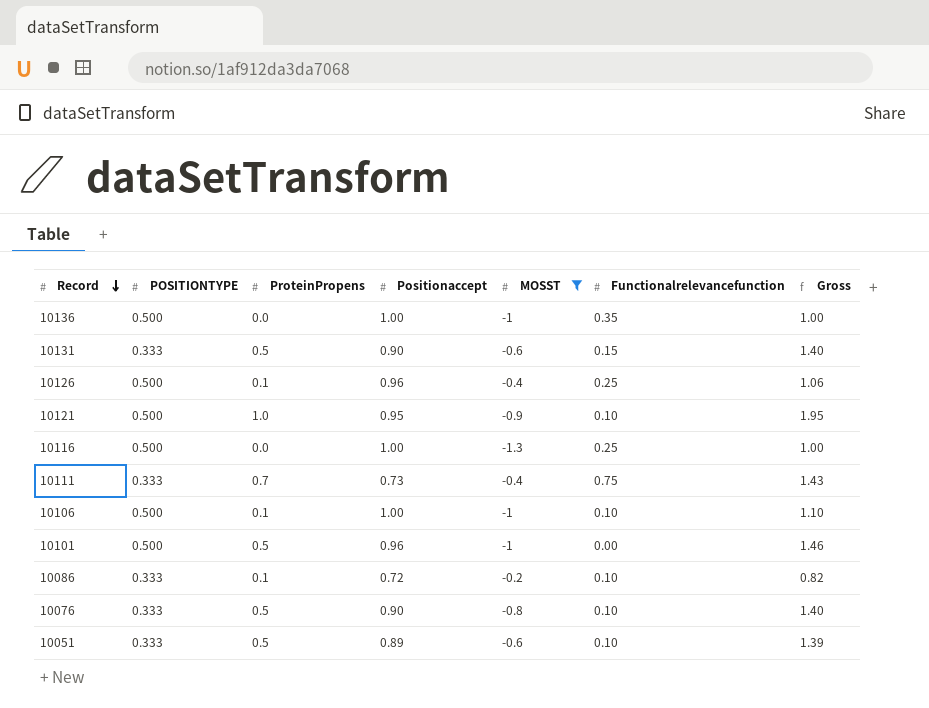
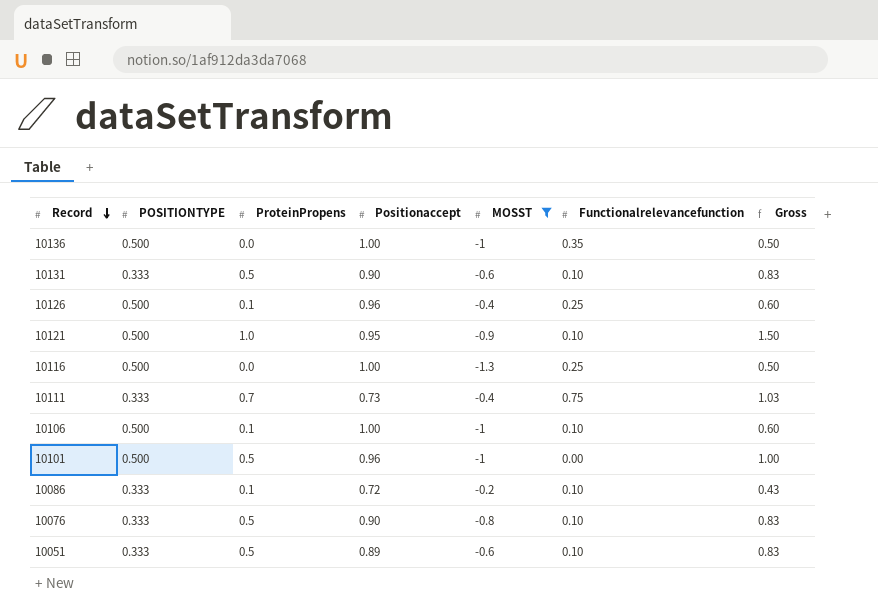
column Gross | formula: [ProteinPropens] + [Positionaccept] -> [POSITIONTYPE] + [ProteinPropens]
10131 | Functionalrelevancefunction: 0.15 -> 0.10

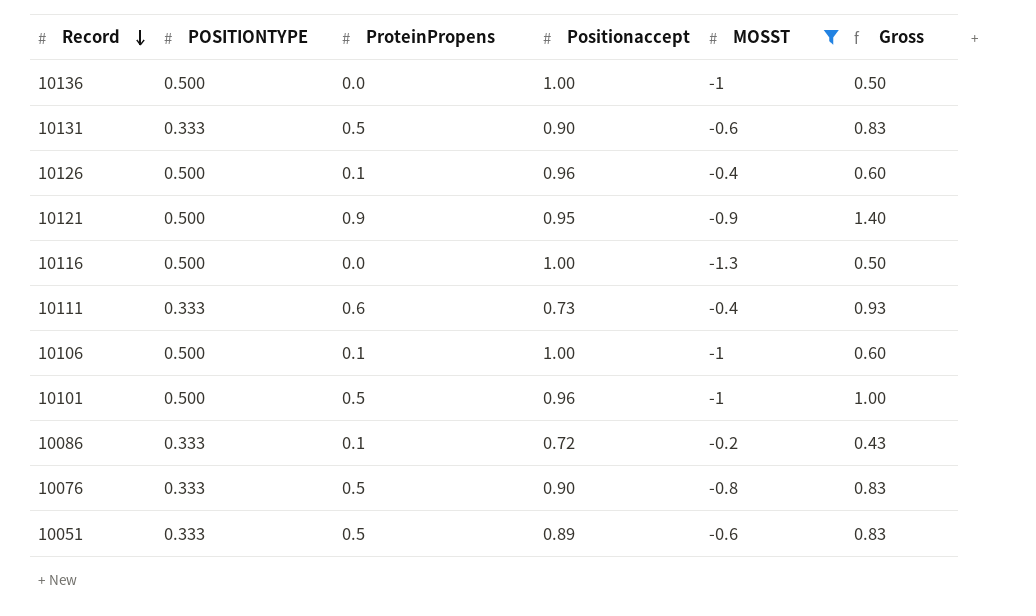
column Functionalrelevancefunction | position: 6 -> none
10121 | ProteinPropens: 1.0 -> 0.9
10121 | Gross: 1.50 -> 1.40
10111 | ProteinPropens: 0.7 -> 0.6
10111 | Gross: 1.03 -> 0.93

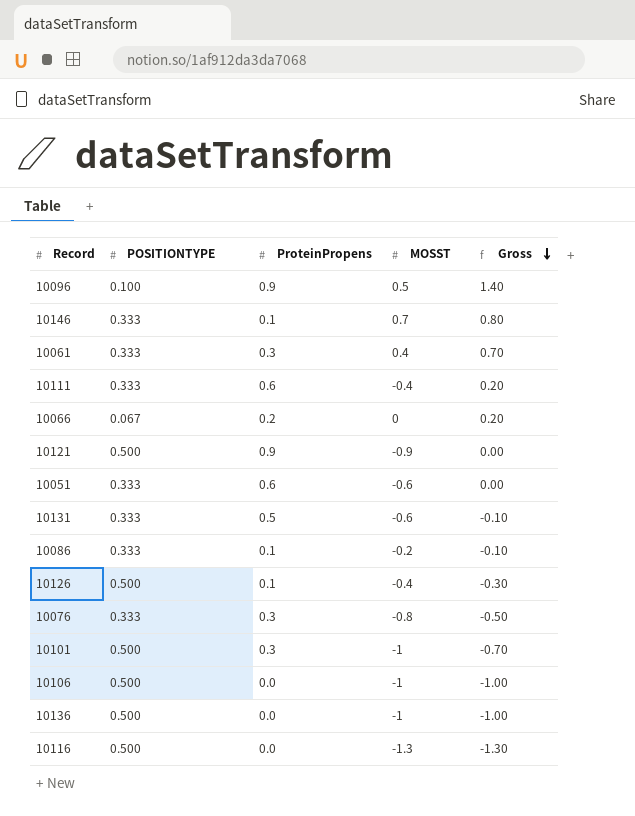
filter: MOSST <= -0.2 -> none
row order: Record descending -> Gross descending
column Positionaccept | position: 4 -> none
column Gross | formula: [POSITIONTYPE] + [ProteinPropens] -> [ProteinPropens] + [MOSST]
10051 | ProteinPropens: 0.5 -> 0.6
10076 | ProteinPropens: 0.5 -> 0.3
10101 | ProteinPropens: 0.5 -> 0.3
10106 | ProteinPropens: 0.1 -> 0.0

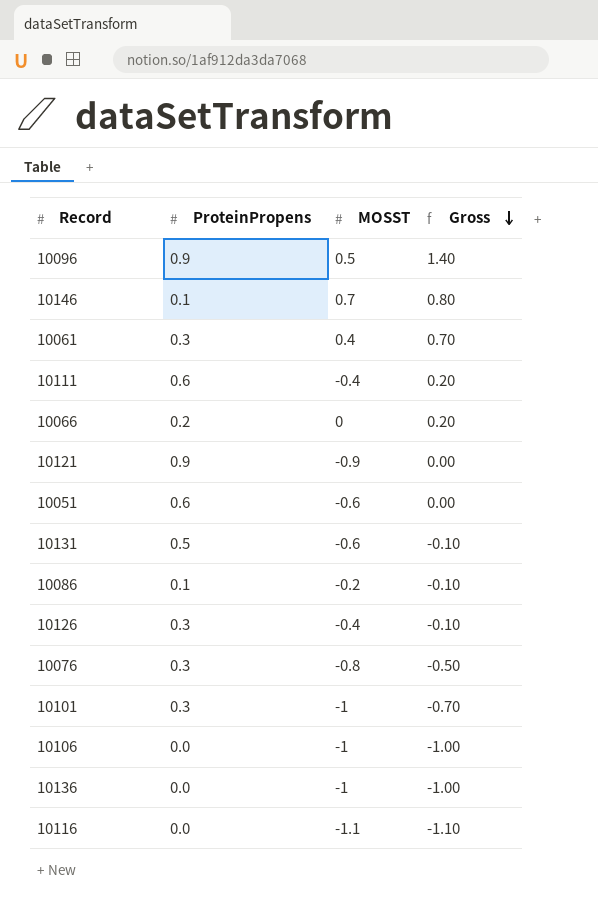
column POSITIONTYPE | position: 2 -> none
10126 | ProteinPropens: 0.1 -> 0.3
10126 | Gross: -0.30 -> -0.10
10116 | MOSST: -1.3 -> -1.1
10116 | Gross: -1.30 -> -1.10

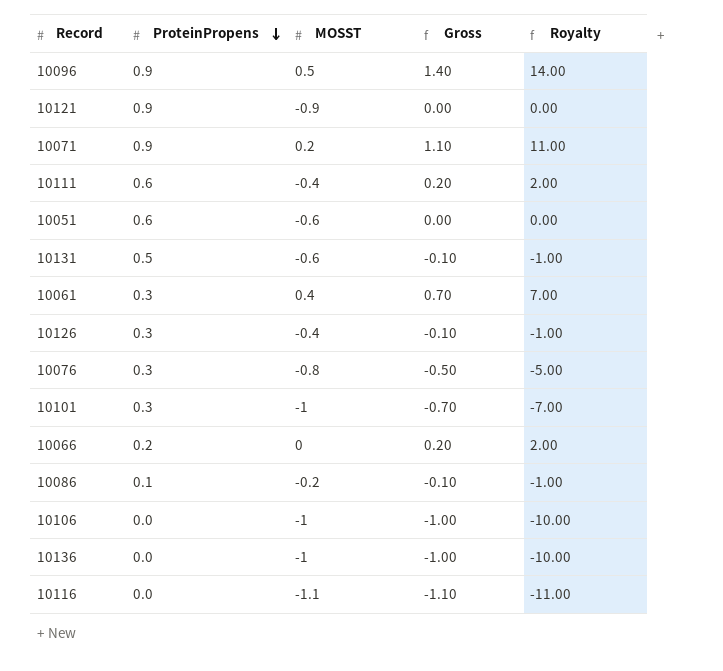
row order: Gross descending -> ProteinPropens descending
column Royalty | formula: none -> [Gross] * 10
row 10146: 0.1 | 0.7 | 0.80 -> none
row 10071: none -> 0.9 | 0.2 | 1.10 | 11.00

